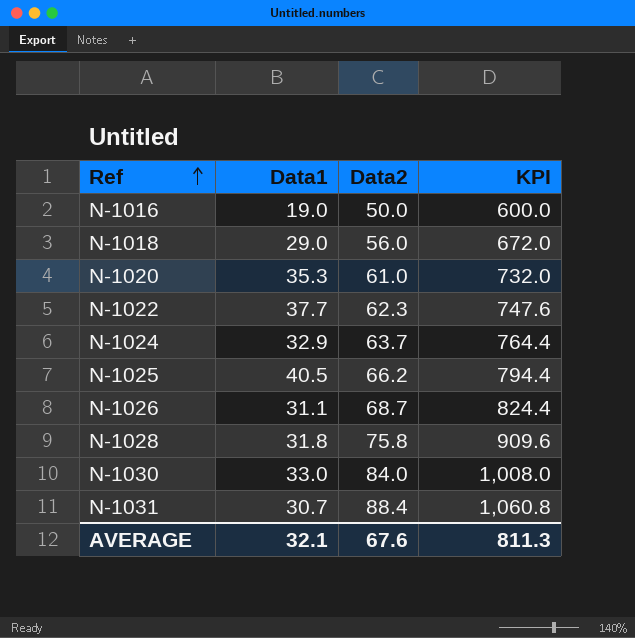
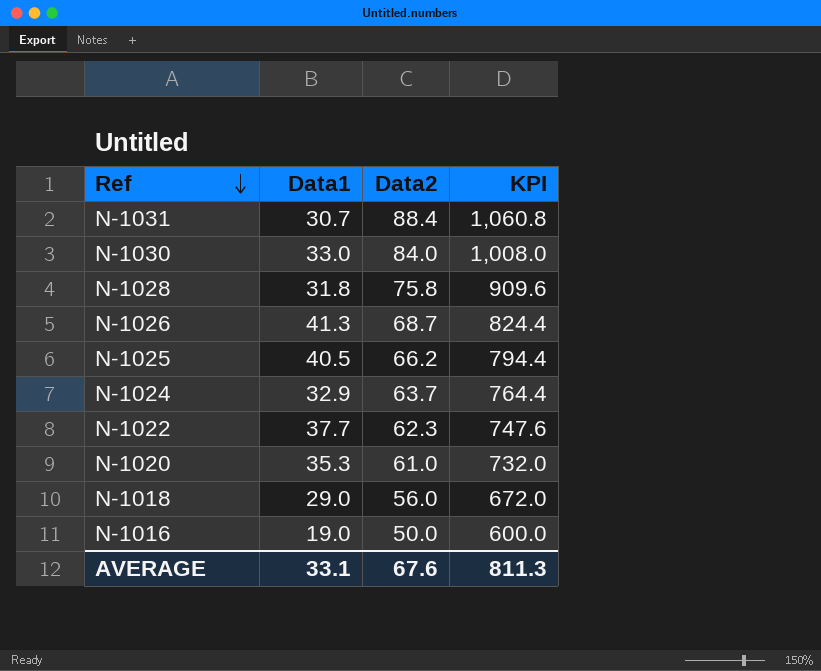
row order: Ref ascending -> Ref descending
N-1026 | Data1: 31.1 -> 41.3
AVERAGE | Data1: 32.1 -> 33.1

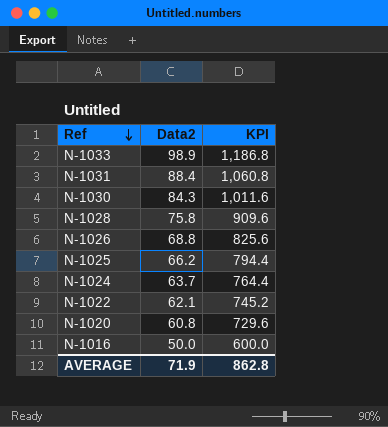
column Data1 | position: 2 -> none
row N-1018: 29.0 | 56.0 | 672.0 -> none
row N-1033: none -> 98.9 | 1,186.8
N-1030 | Data2: 84.0 -> 84.3
N-1030 | KPI: 1,008.0 -> 1,011.6
N-1026 | Data2: 68.7 -> 68.8
N-1026 | KPI: 824.4 -> 825.6
N-1022 | Data2: 62.3 -> 62.1
N-1022 | KPI: 747.6 -> 745.2
N-1020 | Data2: 61.0 -> 60.8
N-1020 | KPI: 732.0 -> 729.6
AVERAGE | Data2: 67.6 -> 71.9
AVERAGE | KPI: 811.3 -> 862.8

